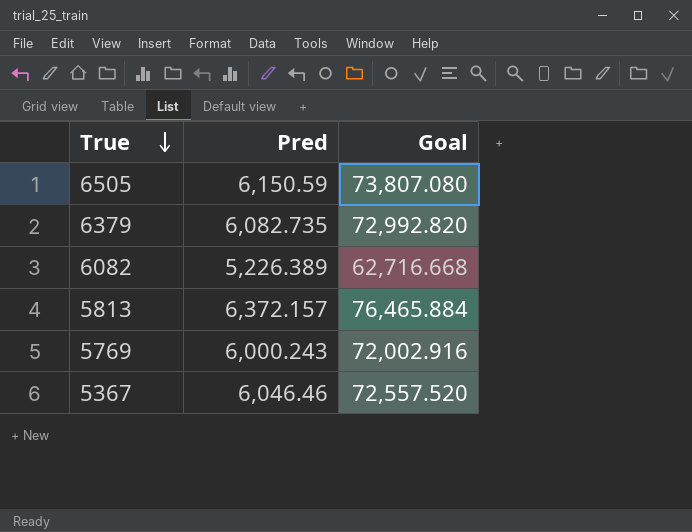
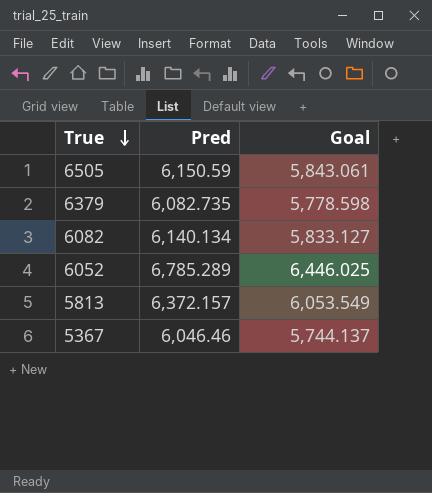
column Goal | formula: [Pred] * 12 -> [Pred] * 0.95
row 5769: 6,000.243 | 72,002.916 -> none
6082 | Pred: 5,226.389 -> 6,140.134
row 6052: none -> 6,785.289 | 6,446.025

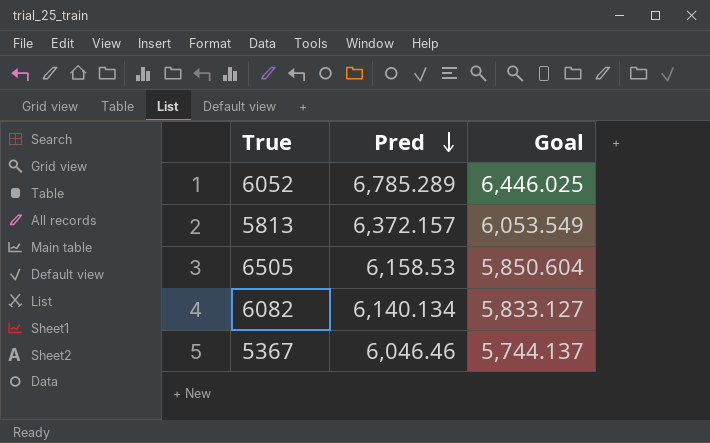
row order: True descending -> Pred descending
row 6379: 6,082.735 | 5,778.598 -> none
6505 | Pred: 6,150.59 -> 6,158.53
6505 | Goal: 5,843.061 -> 5,850.604

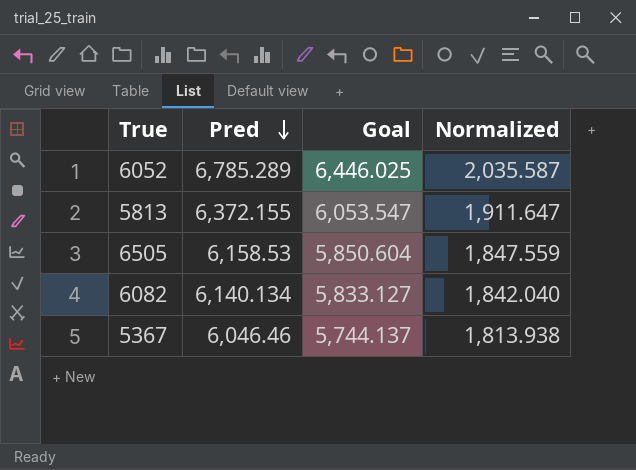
column Normalized | formula: none -> [Pred] * 0.3
5813 | Pred: 6,372.157 -> 6,372.155
5813 | Goal: 6,053.549 -> 6,053.547

